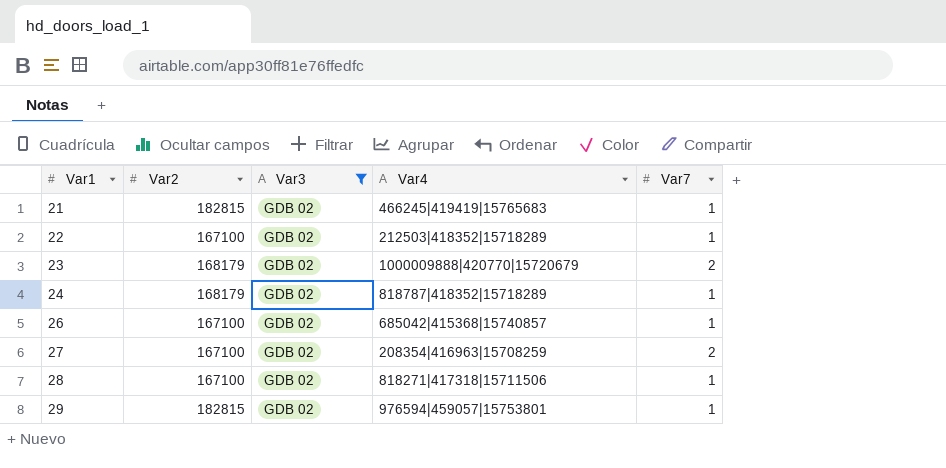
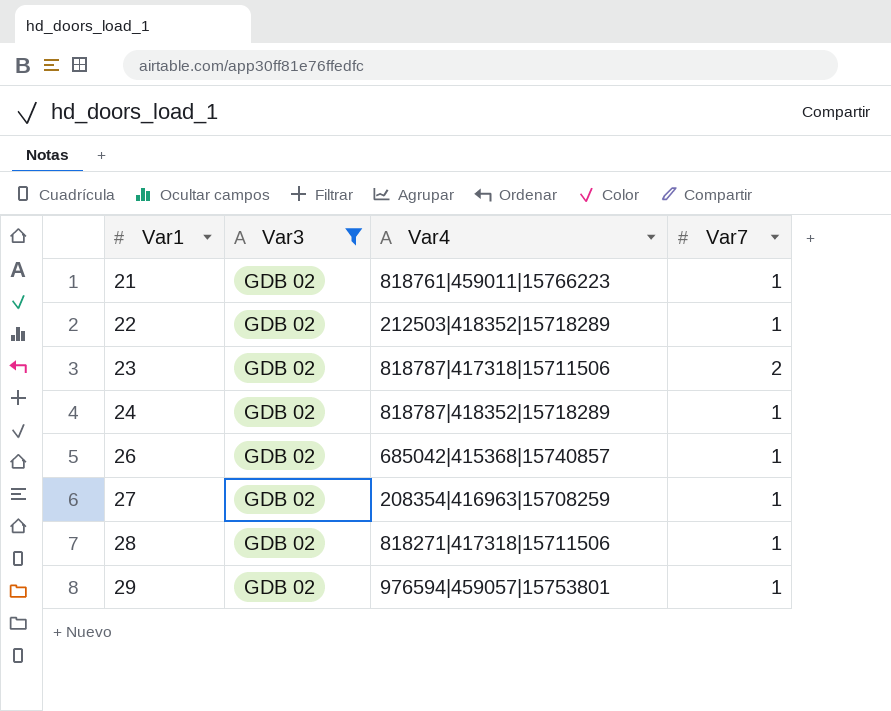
column Var2 | position: 2 -> none
21 | Var4: 466245|419419|15765683 -> 818761|459011|15766223
23 | Var4: 1000009888|420770|15720679 -> 818787|417318|15711506
27 | Var7: 2 -> 1

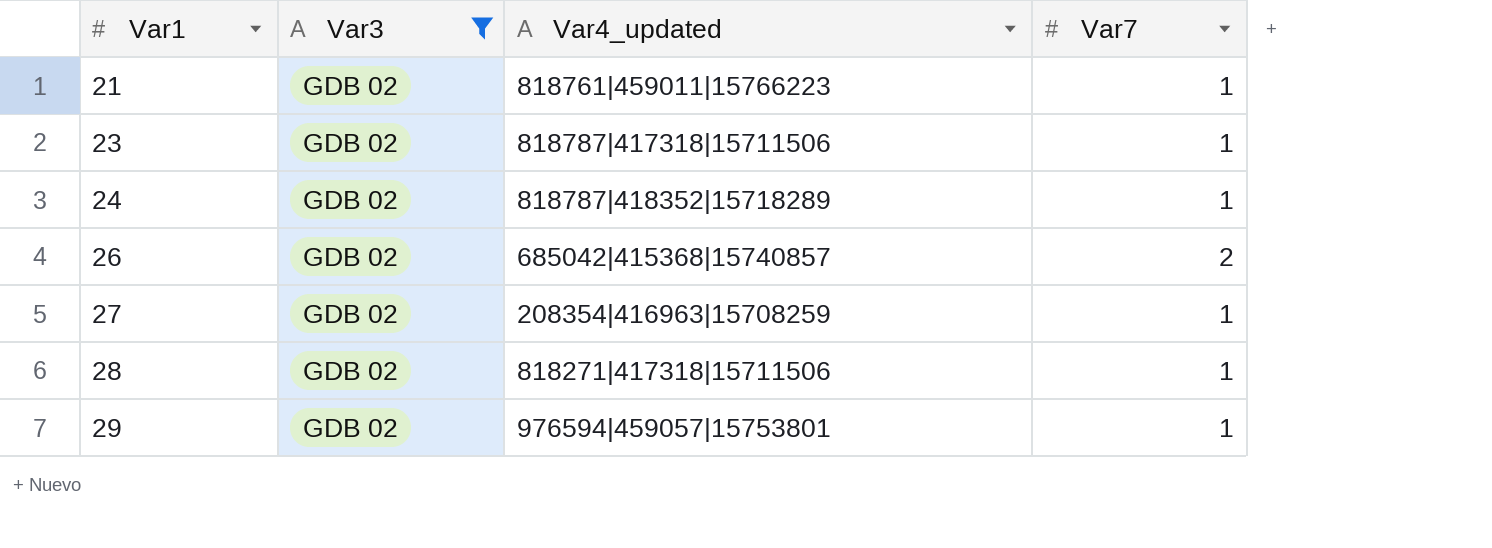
column name: Var4 -> Var4_updated
row 22: GDB 02 | 212503|418352|15718289 | 1 -> none
23 | Var7: 2 -> 1
26 | Var7: 1 -> 2

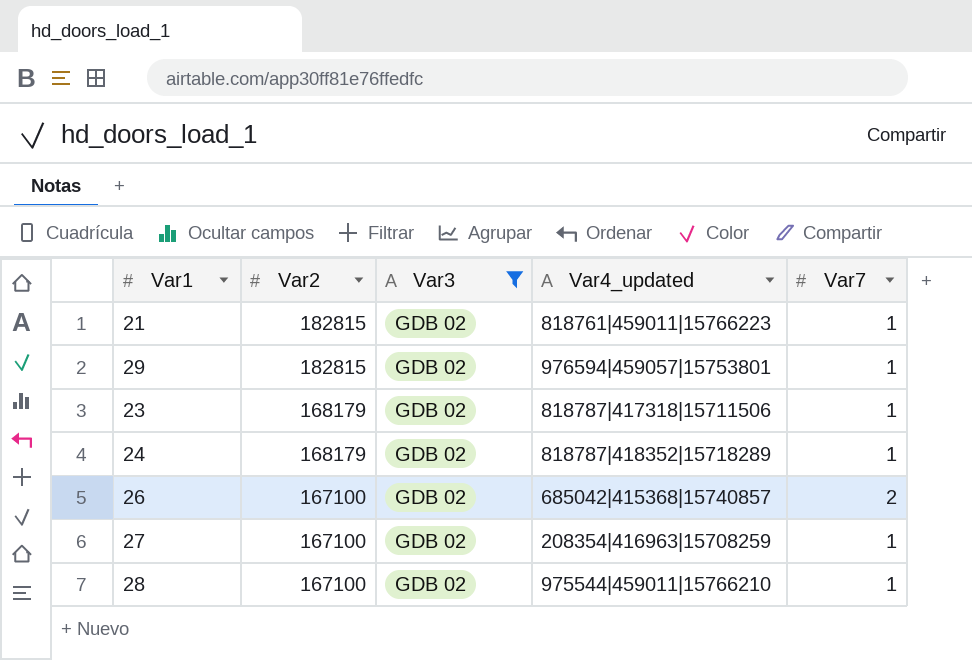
row order: Var1 ascending -> Var2 descending
column Var2 | position: none -> 2
28 | Var4_updated: 818271|417318|15711506 -> 975544|459011|15766210

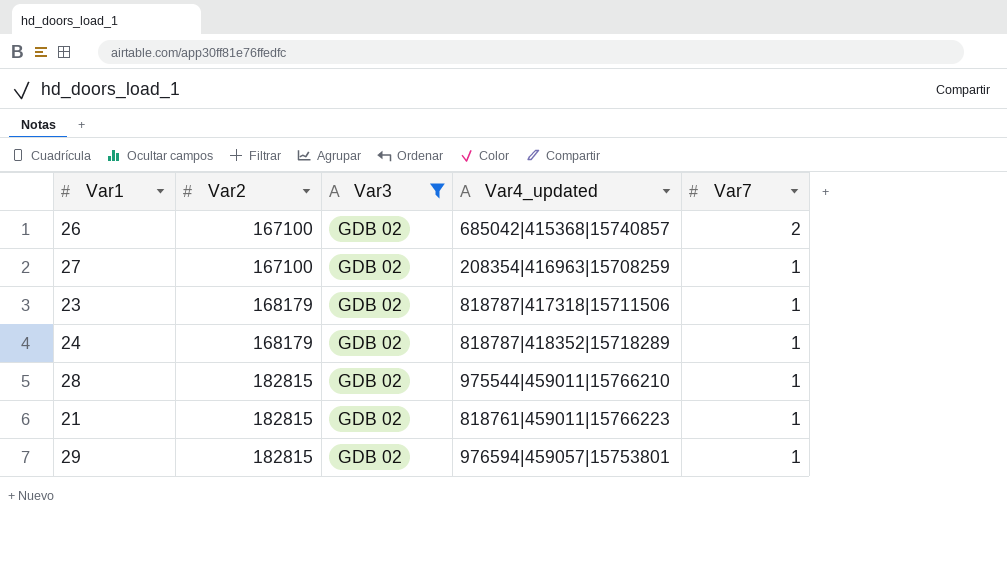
row order: Var2 descending -> Var2 ascending
28 | Var2: 167100 -> 182815

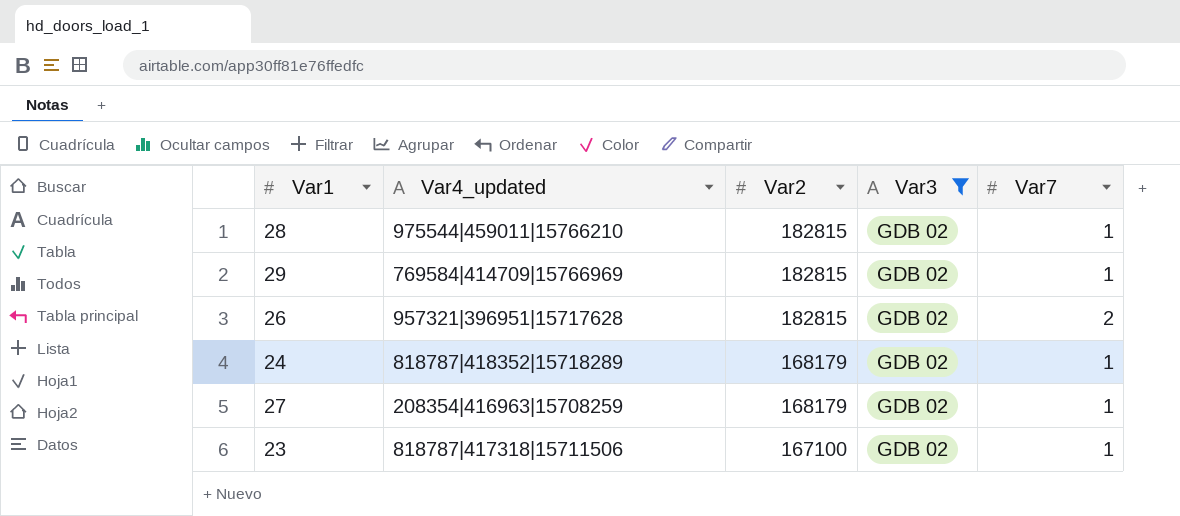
row order: Var2 ascending -> Var2 descending
column Var4_updated | position: 4 -> 2
row 21: 182815 | GDB 02 | 818761|459011|15766223 | 1 -> none
29 | Var4_updated: 976594|459057|15753801 -> 769584|414709|15766969
26 | Var4_updated: 685042|415368|15740857 -> 957321|396951|15717628
26 | Var2: 167100 -> 182815
27 | Var2: 167100 -> 168179
23 | Var2: 168179 -> 167100

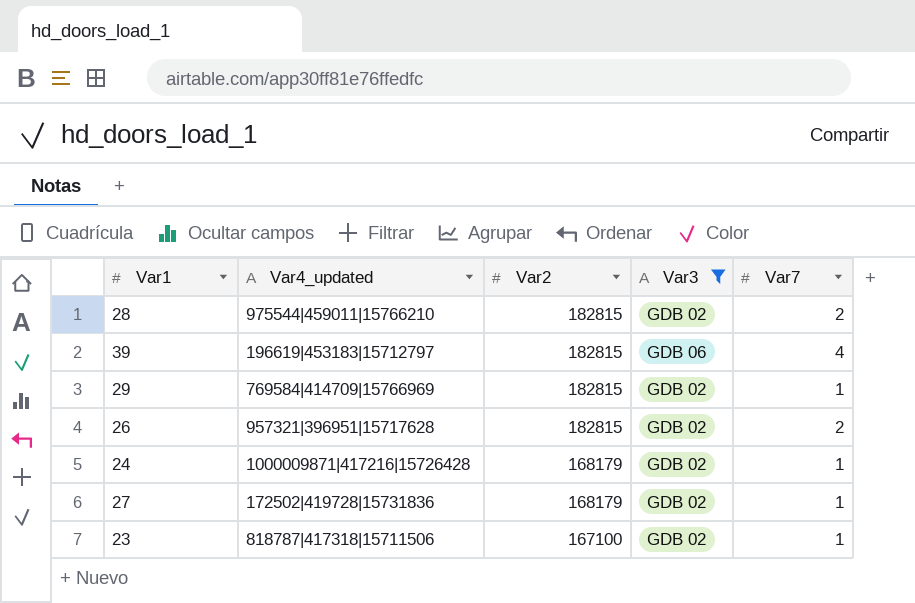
28 | Var7: 1 -> 2
row 39: none -> 196619|453183|15712797 | 182815 | GDB 06 | 4
24 | Var4_updated: 818787|418352|15718289 -> 1000009871|417216|15726428
27 | Var4_updated: 208354|416963|15708259 -> 172502|419728|15731836

